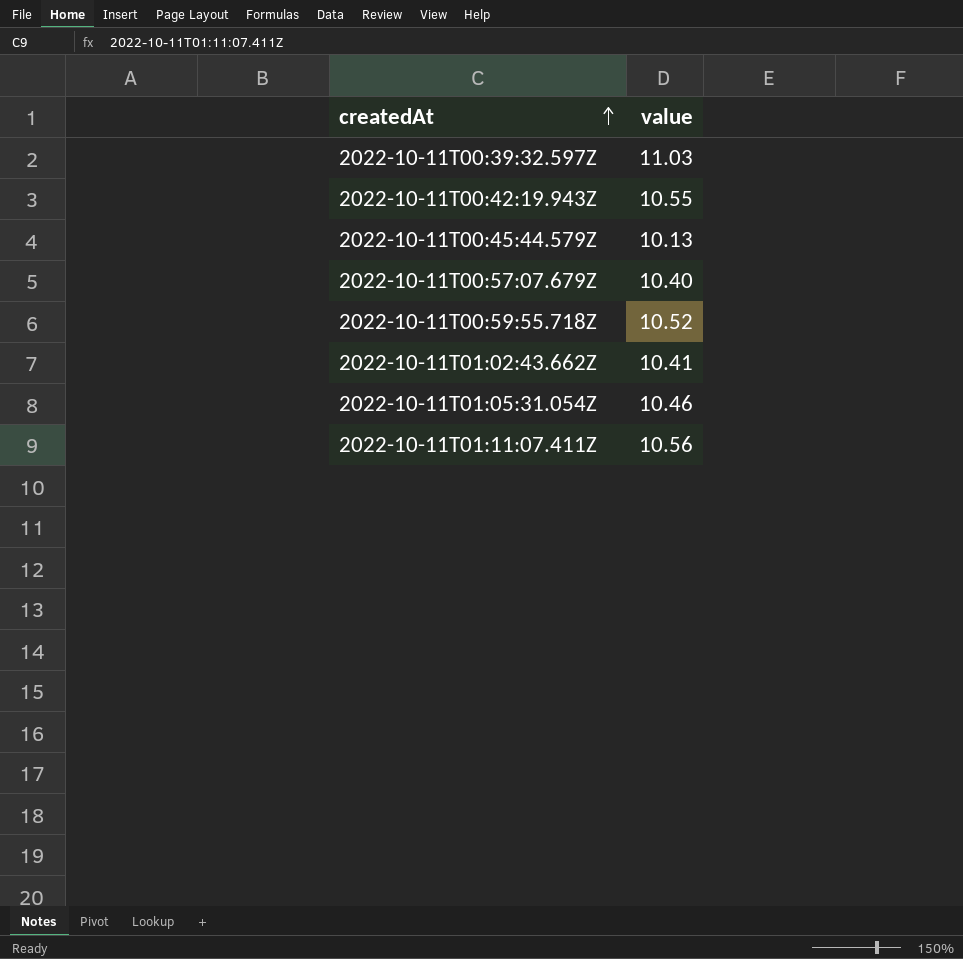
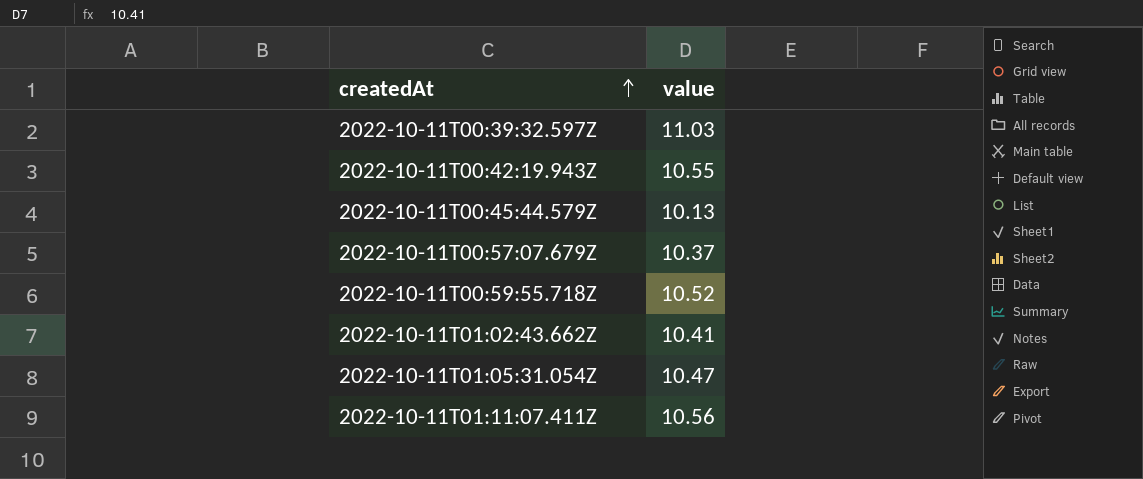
2022-10-11T00:57:07.679Z | value: 10.40 -> 10.37
2022-10-11T01:05:31.054Z | value: 10.46 -> 10.47

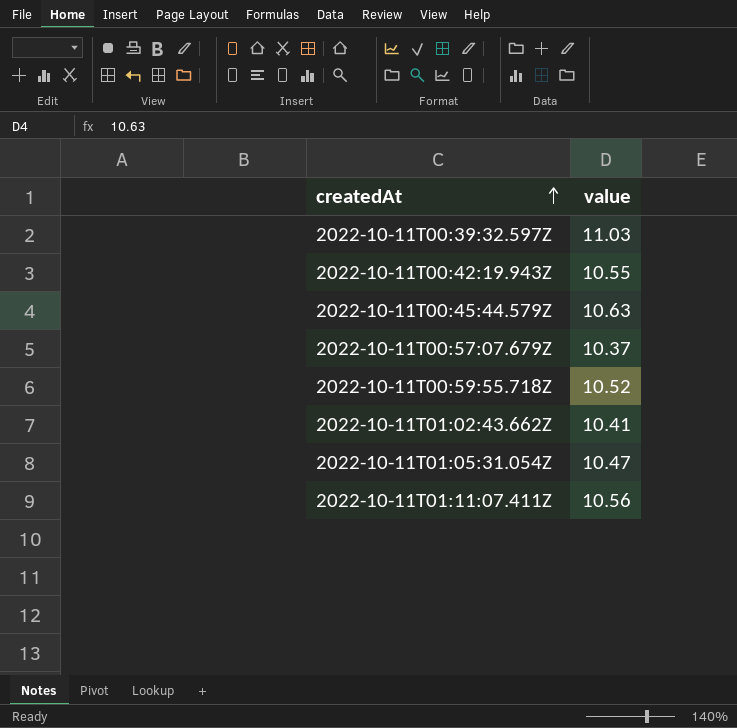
2022-10-11T00:45:44.579Z | value: 10.13 -> 10.63

